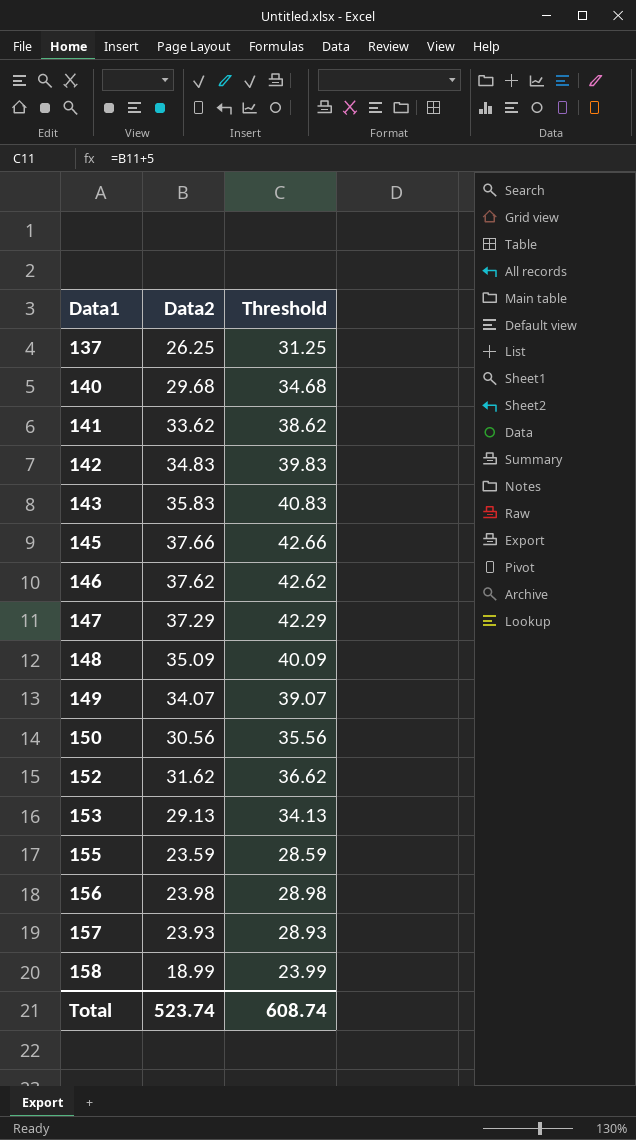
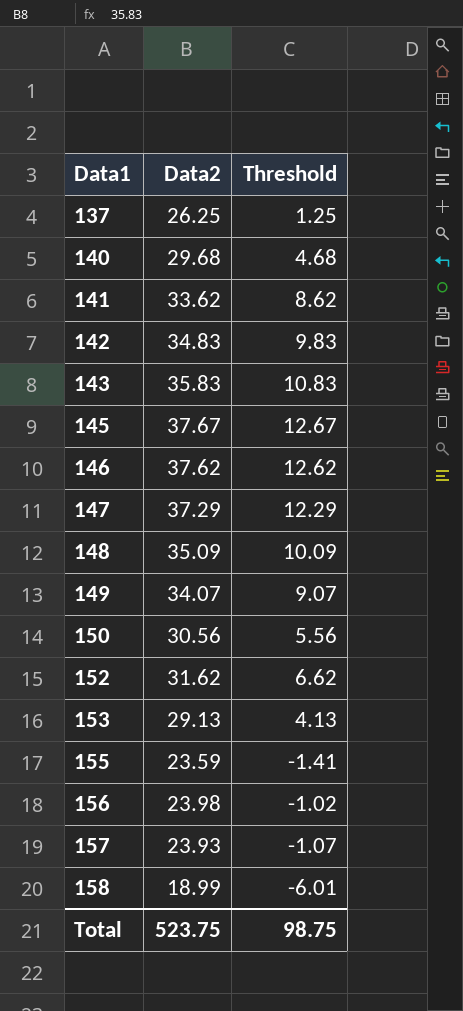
column Threshold | formula: [Data2] + 5 -> [Data2] - 25
145 | Data2: 37.66 -> 37.67
Total | Data2: 523.74 -> 523.75
Total | Threshold: 608.74 -> 98.75

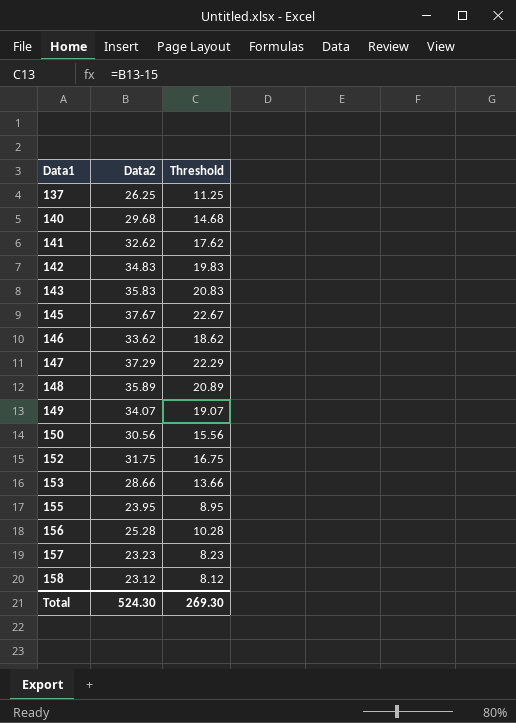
column Threshold | formula: [Data2] - 25 -> [Data2] - 15
141 | Data2: 33.62 -> 32.62
146 | Data2: 37.62 -> 33.62
148 | Data2: 35.09 -> 35.89
152 | Data2: 31.62 -> 31.75
153 | Data2: 29.13 -> 28.66
155 | Data2: 23.59 -> 23.95
156 | Data2: 23.98 -> 25.28
157 | Data2: 23.93 -> 23.23
158 | Data2: 18.99 -> 23.12
Total | Data2: 523.75 -> 524.30
Total | Threshold: 98.75 -> 269.30

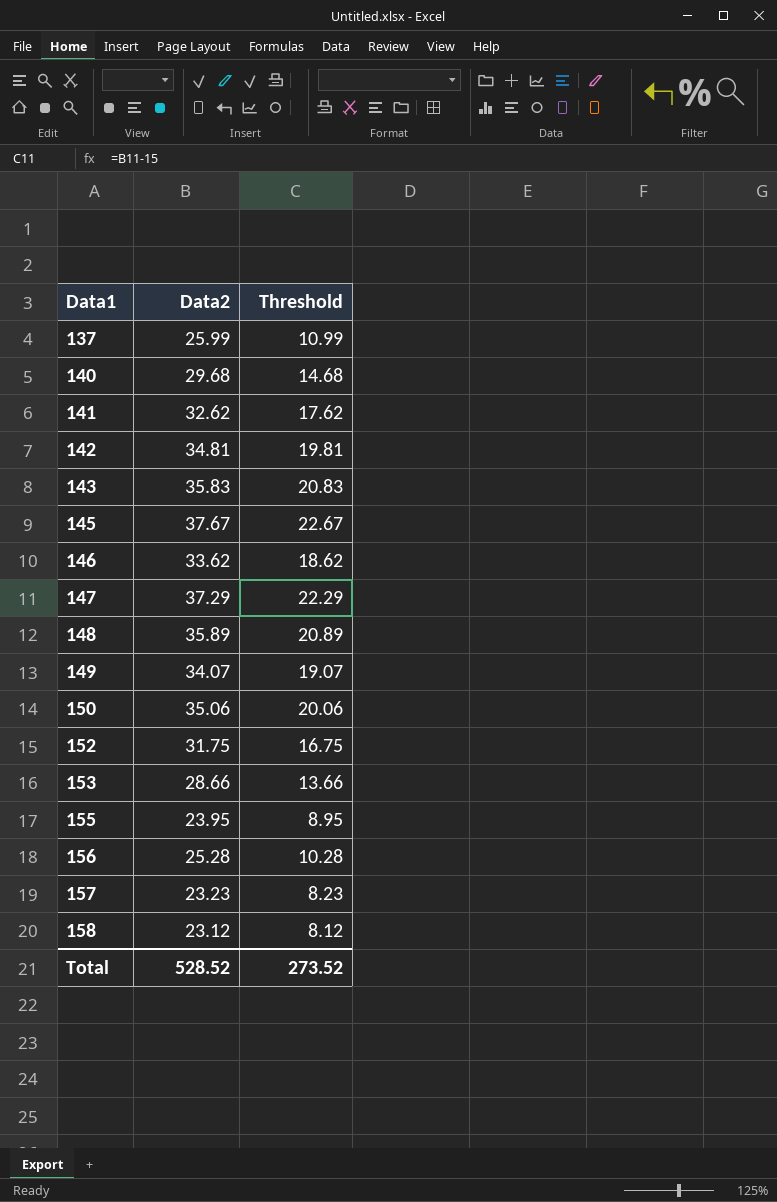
137 | Data2: 26.25 -> 25.99
137 | Threshold: 11.25 -> 10.99
142 | Data2: 34.83 -> 34.81
142 | Threshold: 19.83 -> 19.81
150 | Data2: 30.56 -> 35.06
150 | Threshold: 15.56 -> 20.06
Total | Data2: 524.30 -> 528.52
Total | Threshold: 269.30 -> 273.52

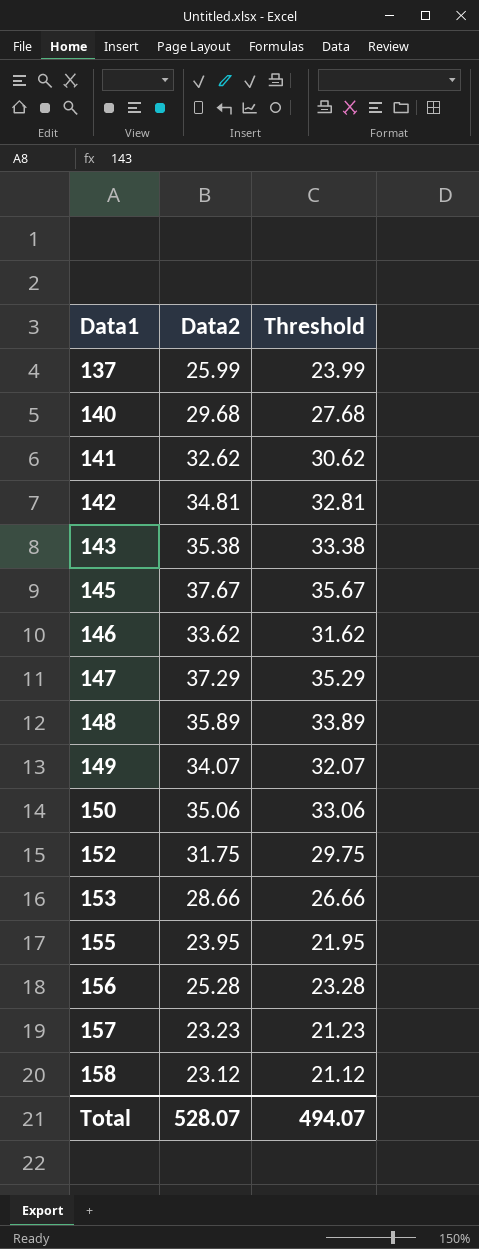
column Threshold | formula: [Data2] - 15 -> [Data2] - 2
143 | Data2: 35.83 -> 35.38
Total | Data2: 528.52 -> 528.07
Total | Threshold: 273.52 -> 494.07

